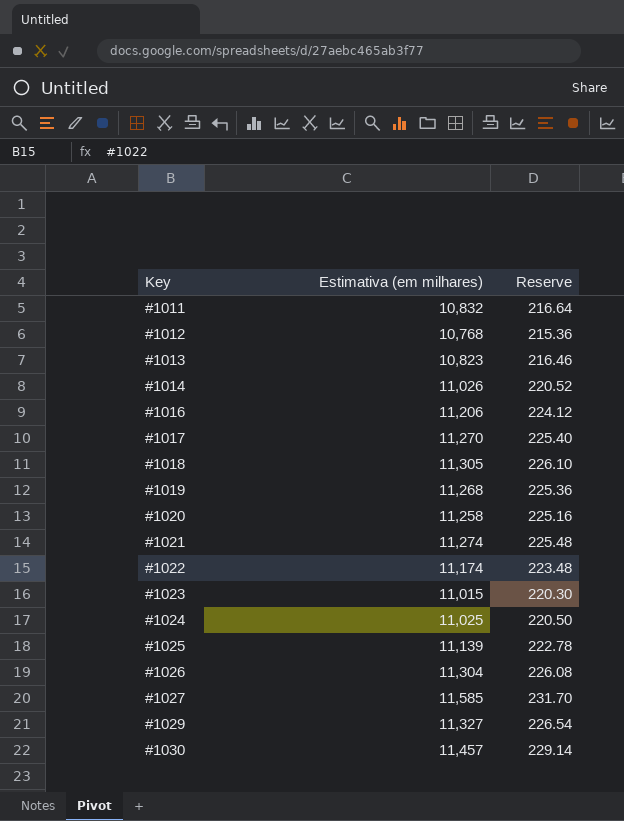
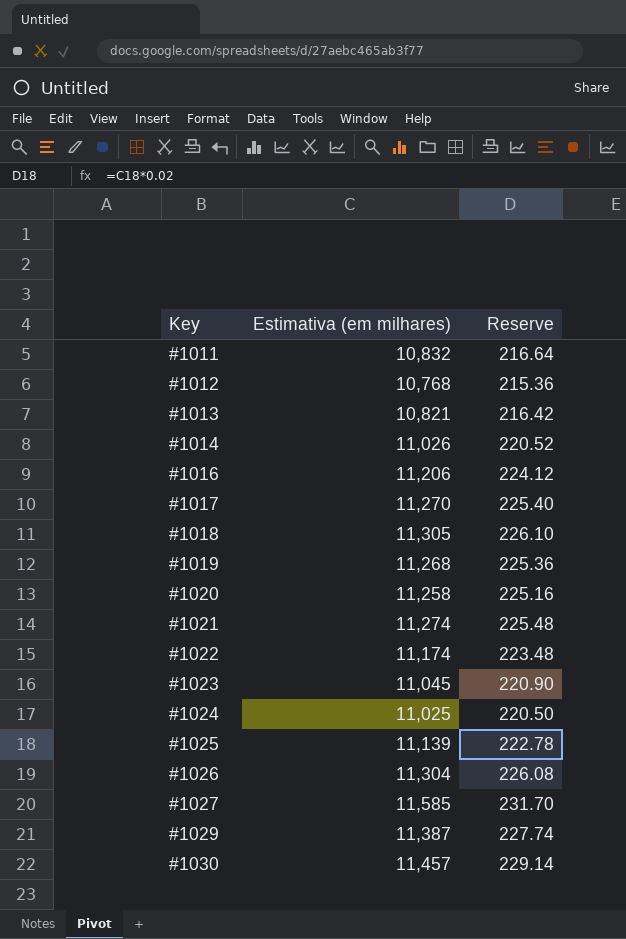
#1013 | Estimativa (em milhares): 10,823 -> 10,821
#1013 | Reserve: 216.46 -> 216.42
#1023 | Estimativa (em milhares): 11,015 -> 11,045
#1023 | Reserve: 220.30 -> 220.90
#1029 | Estimativa (em milhares): 11,327 -> 11,387
#1029 | Reserve: 226.54 -> 227.74

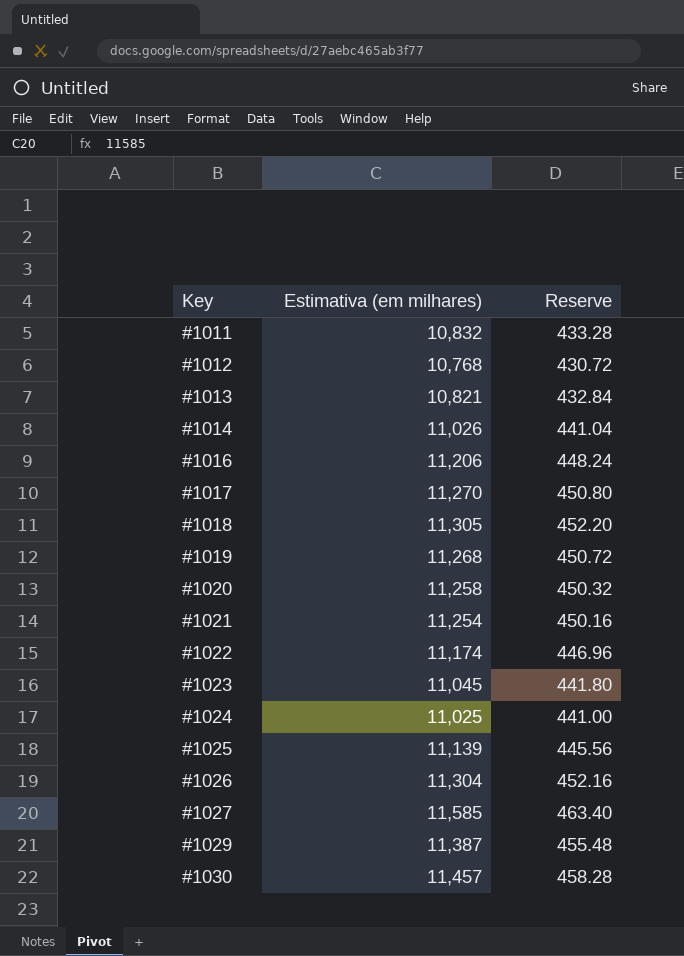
column Reserve | formula: [Estimativa (em milhares)] * 0.02 -> [Estimativa (em milhares)] * 0.04
#1021 | Estimativa (em milhares): 11,274 -> 11,254

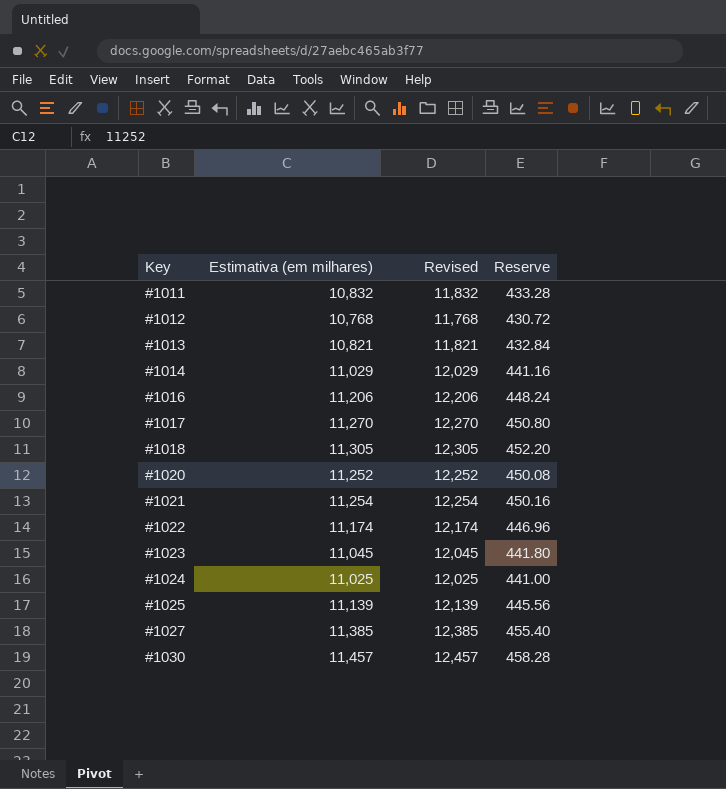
column Revised | formula: none -> [Estimativa (em milhares)] + 1000
row #1019: 11,268 | 450.72 -> none
row #1026: 11,304 | 452.16 -> none
row #1029: 11,387 | 455.48 -> none
#1014 | Estimativa (em milhares): 11,026 -> 11,029
#1014 | Reserve: 441.04 -> 441.16
#1020 | Estimativa (em milhares): 11,258 -> 11,252
#1020 | Reserve: 450.32 -> 450.08
#1027 | Estimativa (em milhares): 11,585 -> 11,385
#1027 | Reserve: 463.40 -> 455.40

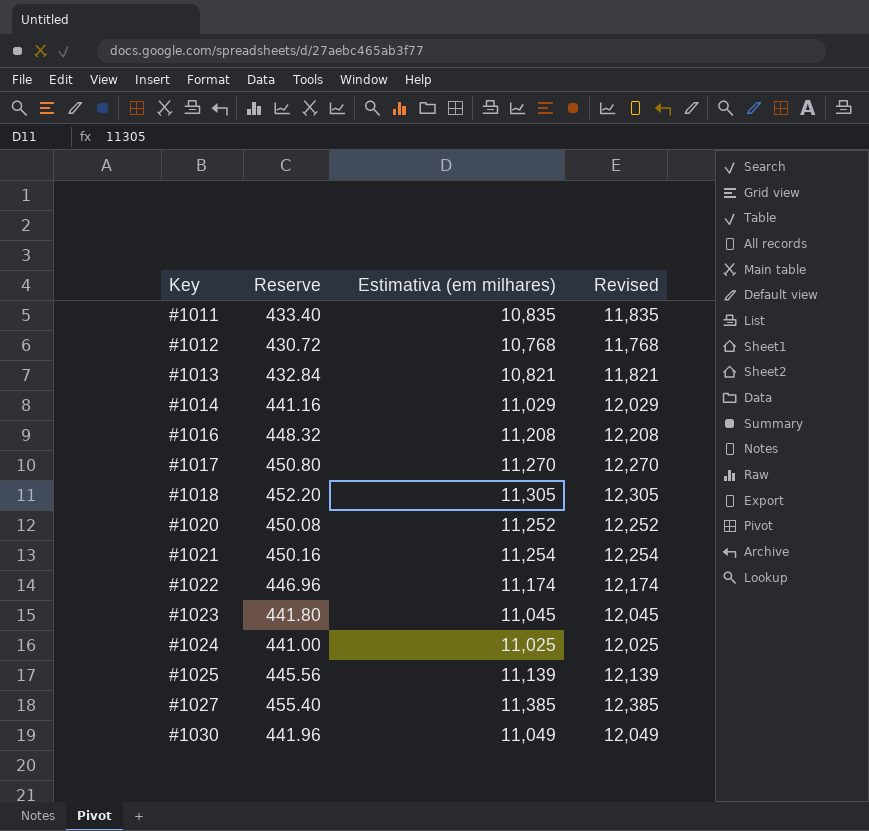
column Reserve | position: 4 -> 2
#1011 | Reserve: 433.28 -> 433.40
#1011 | Estimativa (em milhares): 10,832 -> 10,835
#1011 | Revised: 11,832 -> 11,835
#1016 | Reserve: 448.24 -> 448.32
#1016 | Estimativa (em milhares): 11,206 -> 11,208
#1016 | Revised: 12,206 -> 12,208
#1030 | Reserve: 458.28 -> 441.96
#1030 | Estimativa (em milhares): 11,457 -> 11,049
#1030 | Revised: 12,457 -> 12,049

